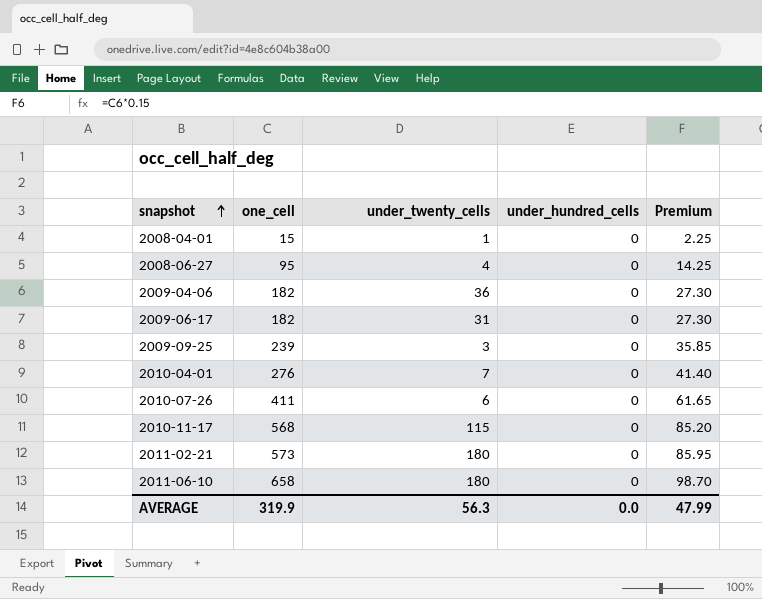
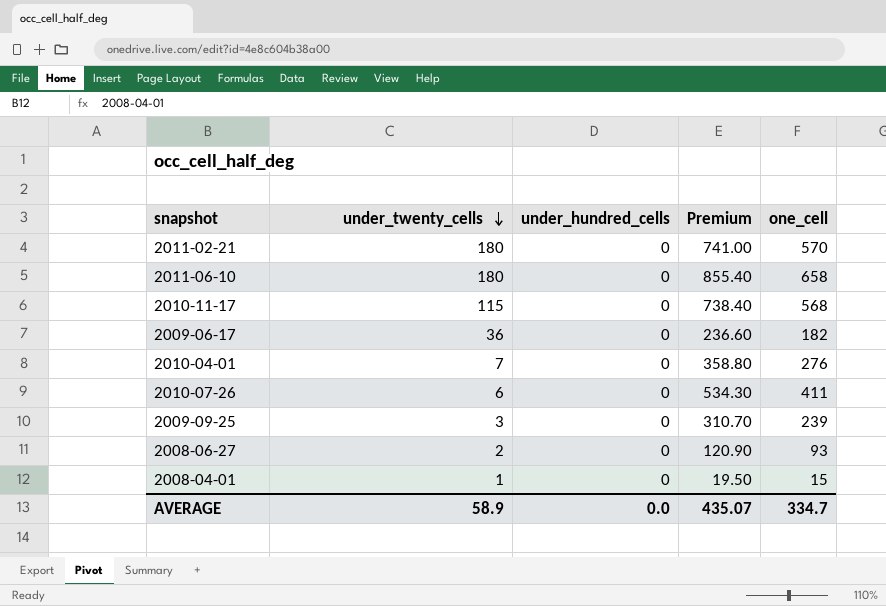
row order: snapshot ascending -> under_twenty_cells descending
column Premium | formula: [one_cell] * 0.15 -> [one_cell] * 1.3
column one_cell | position: 2 -> 5
row 2009-04-06: 182 | 36 | 0 | 27.30 -> none
2011-02-21 | one_cell: 573 -> 570
2009-06-17 | under_twenty_cells: 31 -> 36
2008-06-27 | under_twenty_cells: 4 -> 2
2008-06-27 | one_cell: 95 -> 93
AVERAGE | under_twenty_cells: 56.3 -> 58.9
AVERAGE | Premium: 47.99 -> 435.07
AVERAGE | one_cell: 319.9 -> 334.7

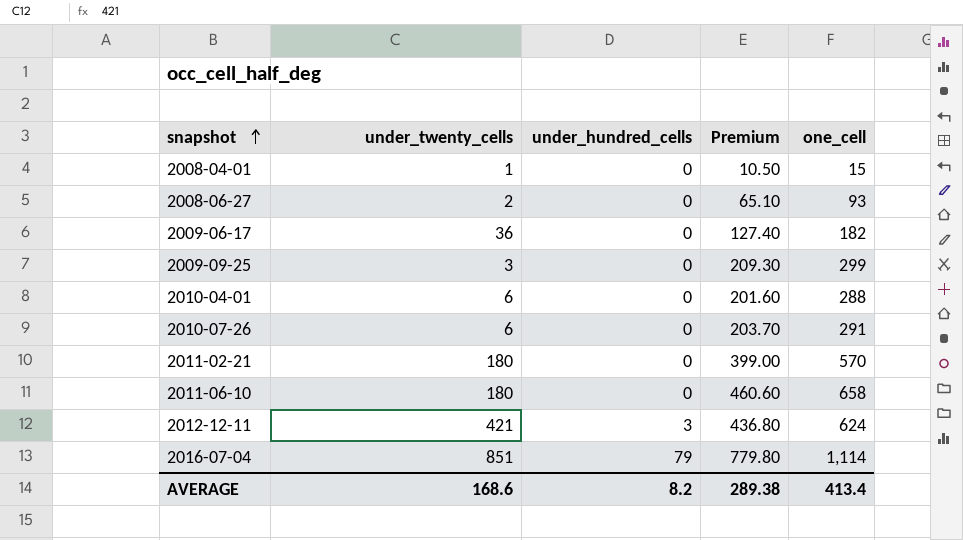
row order: under_twenty_cells descending -> snapshot ascending
column Premium | formula: [one_cell] * 1.3 -> [one_cell] * 0.7
row 2010-11-17: 115 | 0 | 738.40 | 568 -> none
2009-09-25 | one_cell: 239 -> 299
2010-04-01 | under_twenty_cells: 7 -> 6
2010-04-01 | one_cell: 276 -> 288
2010-07-26 | one_cell: 411 -> 291
row 2012-12-11: none -> 421 | 3 | 436.80 | 624
row 2016-07-04: none -> 851 | 79 | 779.80 | 1,114
AVERAGE | under_twenty_cells: 58.9 -> 168.6
AVERAGE | under_hundred_cells: 0.0 -> 8.2
AVERAGE | Premium: 435.07 -> 289.38
AVERAGE | one_cell: 334.7 -> 413.4

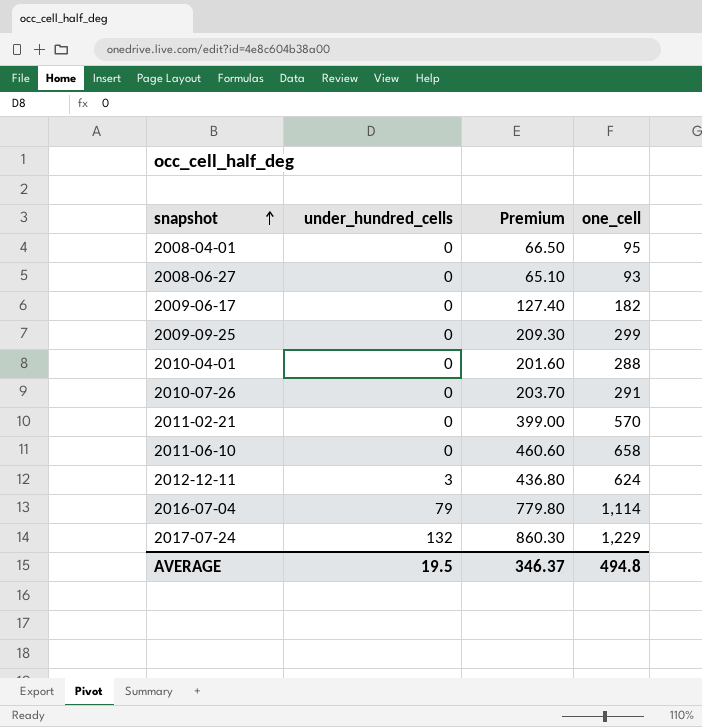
column under_twenty_cells | position: 2 -> none
2008-04-01 | Premium: 10.50 -> 66.50
2008-04-01 | one_cell: 15 -> 95
row 2017-07-24: none -> 132 | 860.30 | 1,229
AVERAGE | under_hundred_cells: 8.2 -> 19.5
AVERAGE | Premium: 289.38 -> 346.37
AVERAGE | one_cell: 413.4 -> 494.8

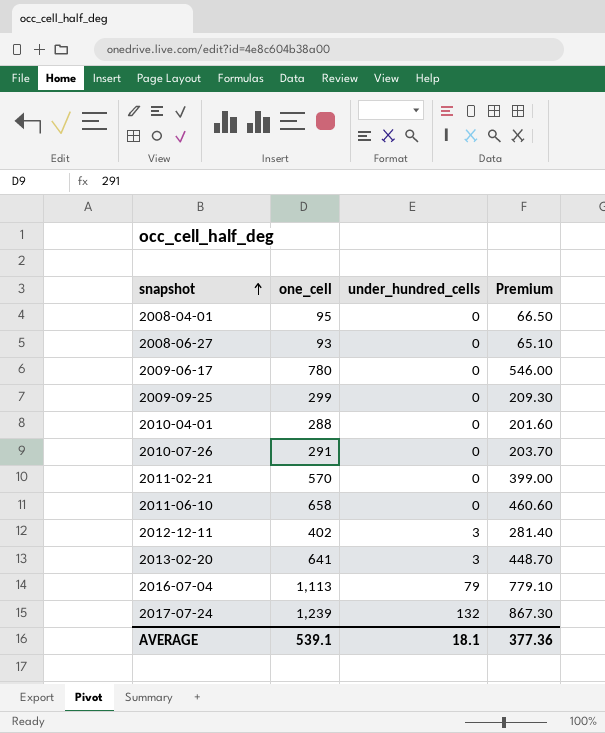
column one_cell | position: 4 -> 2
2009-06-17 | one_cell: 182 -> 780
2009-06-17 | Premium: 127.40 -> 546.00
2012-12-11 | one_cell: 624 -> 402
2012-12-11 | Premium: 436.80 -> 281.40
row 2013-02-20: none -> 641 | 3 | 448.70
2016-07-04 | one_cell: 1,114 -> 1,113
2016-07-04 | Premium: 779.80 -> 779.10
2017-07-24 | one_cell: 1,229 -> 1,239
2017-07-24 | Premium: 860.30 -> 867.30
AVERAGE | one_cell: 494.8 -> 539.1
AVERAGE | under_hundred_cells: 19.5 -> 18.1
AVERAGE | Premium: 346.37 -> 377.36

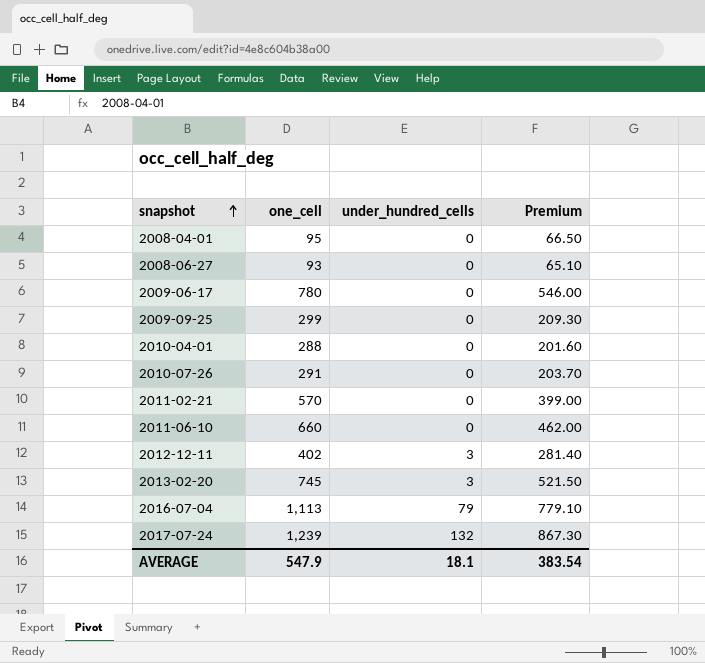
2011-06-10 | one_cell: 658 -> 660
2011-06-10 | Premium: 460.60 -> 462.00
2013-02-20 | one_cell: 641 -> 745
2013-02-20 | Premium: 448.70 -> 521.50
AVERAGE | one_cell: 539.1 -> 547.9
AVERAGE | Premium: 377.36 -> 383.54

